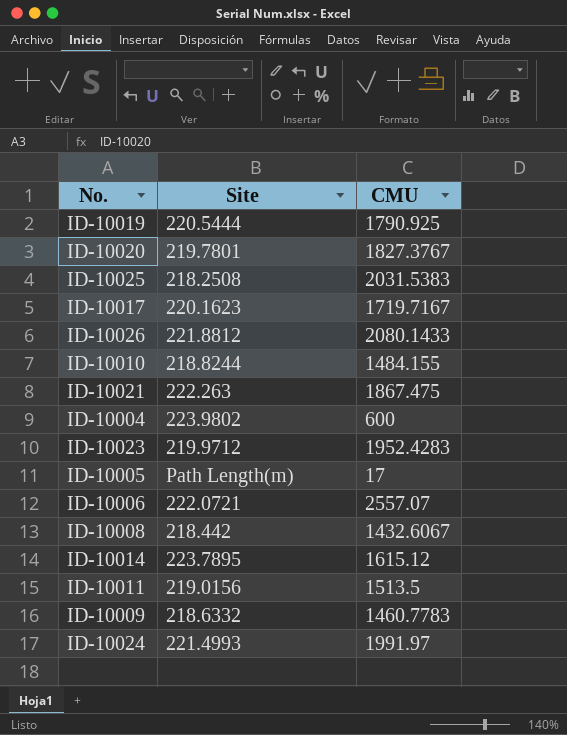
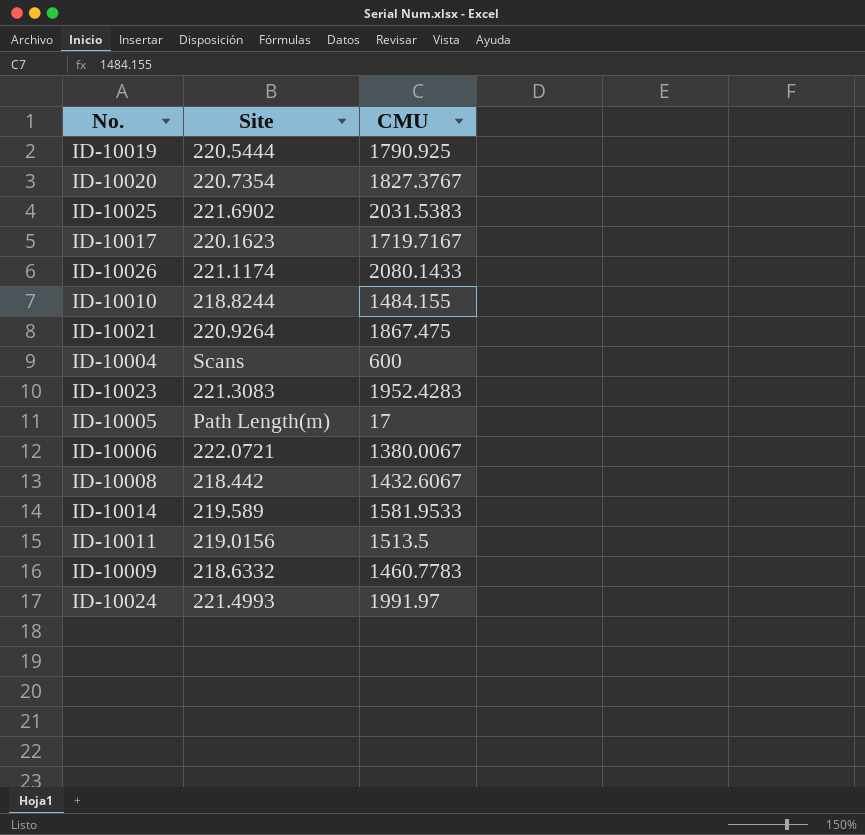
ID-10020 | Site: 219.7801 -> 220.7354
ID-10025 | Site: 218.2508 -> 221.6902
ID-10026 | Site: 221.8812 -> 221.1174
ID-10021 | Site: 222.263 -> 220.9264
ID-10004 | Site: 223.9802 -> Scans
ID-10023 | Site: 219.9712 -> 221.3083
ID-10006 | CMU: 2557.07 -> 1380.0067
ID-10014 | Site: 223.7895 -> 219.589
ID-10014 | CMU: 1615.12 -> 1581.9533

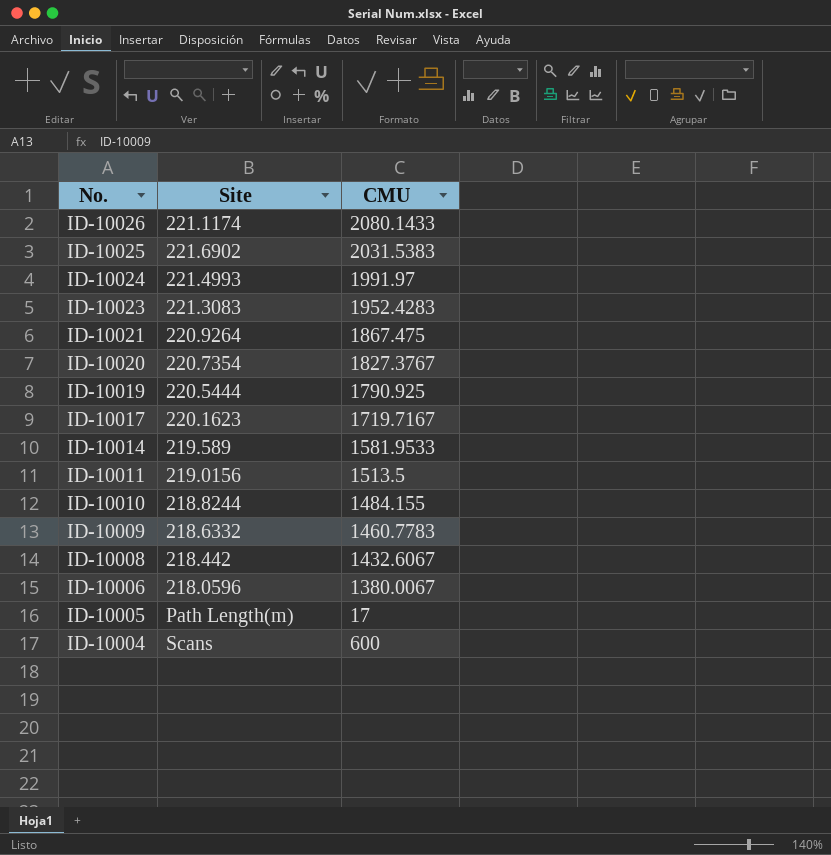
row order: none -> No. descending
ID-10006 | Site: 222.0721 -> 218.0596

